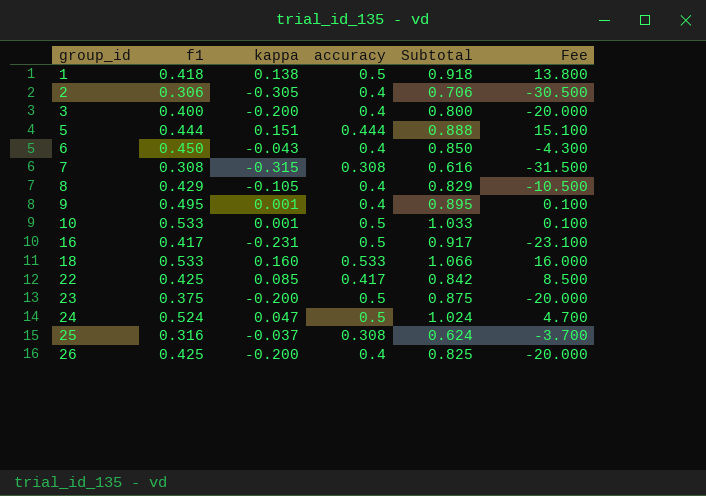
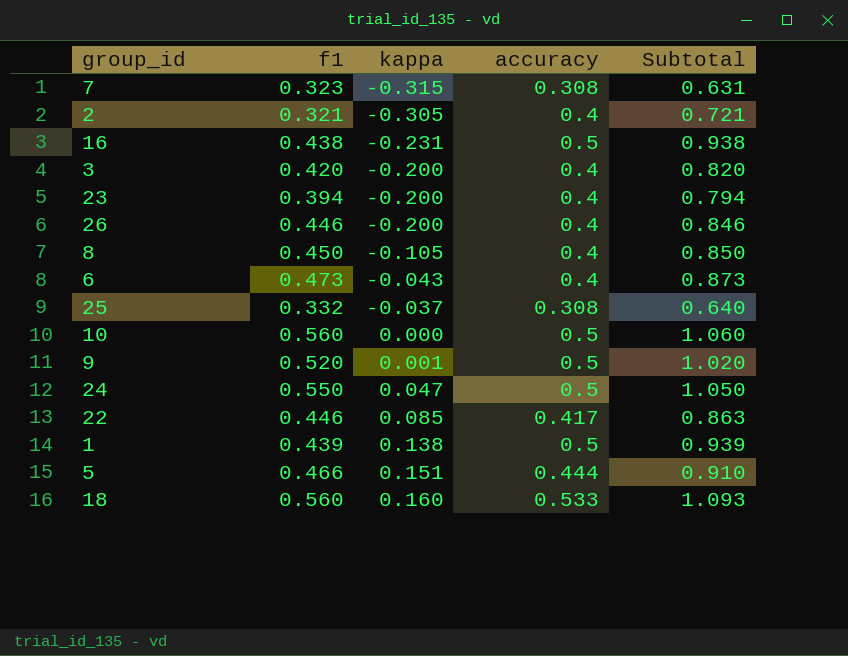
row order: group_id ascending -> kappa ascending
column Fee | formula: [kappa] * 100 -> none
7 | f1: 0.308 -> 0.323
7 | Subtotal: 0.616 -> 0.631
2 | f1: 0.306 -> 0.321
2 | Subtotal: 0.706 -> 0.721
16 | f1: 0.417 -> 0.438
16 | Subtotal: 0.917 -> 0.938
3 | f1: 0.400 -> 0.420
3 | Subtotal: 0.800 -> 0.820
23 | f1: 0.375 -> 0.394
23 | accuracy: 0.5 -> 0.4
23 | Subtotal: 0.875 -> 0.794
26 | f1: 0.425 -> 0.446
26 | Subtotal: 0.825 -> 0.846
8 | f1: 0.429 -> 0.450
8 | Subtotal: 0.829 -> 0.850
6 | f1: 0.450 -> 0.473
6 | Subtotal: 0.850 -> 0.873
25 | f1: 0.316 -> 0.332
25 | Subtotal: 0.624 -> 0.640
10 | f1: 0.533 -> 0.560
10 | kappa: 0.001 -> 0.000
10 | Subtotal: 1.033 -> 1.060
9 | f1: 0.495 -> 0.520
9 | accuracy: 0.4 -> 0.5
9 | Subtotal: 0.895 -> 1.020
24 | f1: 0.524 -> 0.550
24 | Subtotal: 1.024 -> 1.050
22 | f1: 0.425 -> 0.446
22 | Subtotal: 0.842 -> 0.863
1 | f1: 0.418 -> 0.439
1 | Subtotal: 0.918 -> 0.939
5 | f1: 0.444 -> 0.466
5 | Subtotal: 0.888 -> 0.910
18 | f1: 0.533 -> 0.560
18 | Subtotal: 1.066 -> 1.093

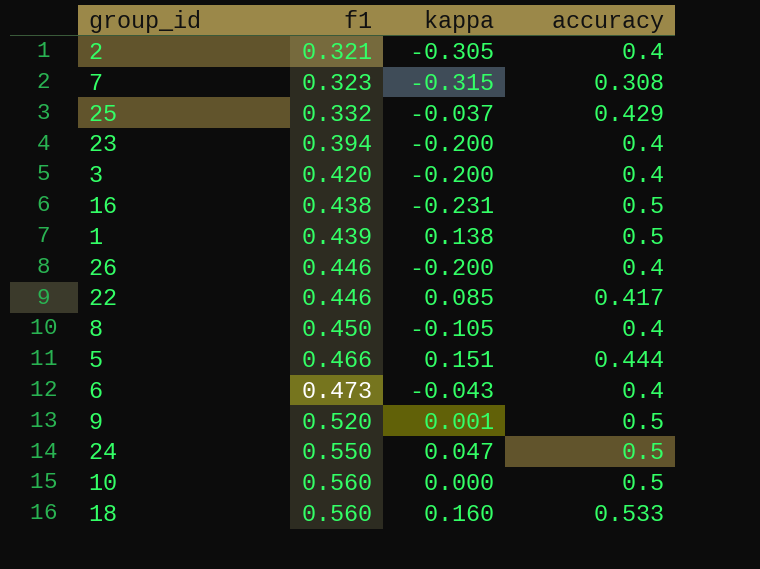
row order: kappa ascending -> f1 ascending
column Subtotal | formula: [f1] + [accuracy] -> none
25 | accuracy: 0.308 -> 0.429

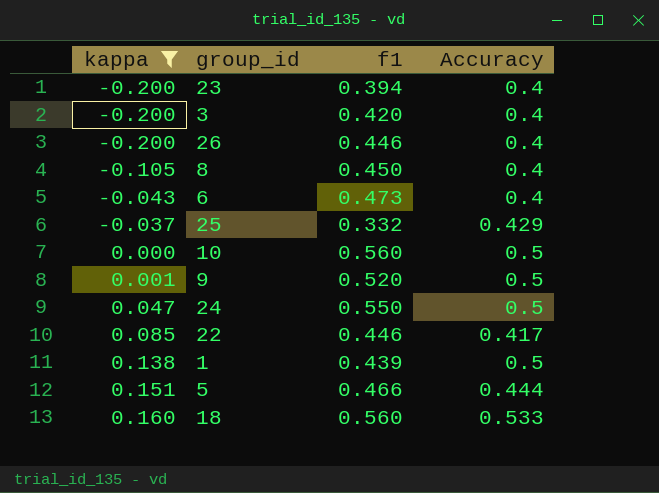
filter: none -> kappa >= -0.200
row order: f1 ascending -> kappa ascending
column kappa | position: 3 -> 1
column name: accuracy -> Accuracy

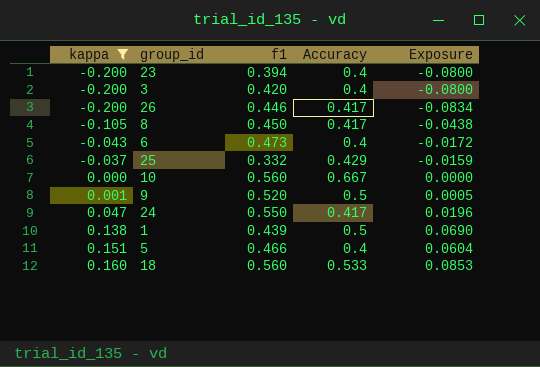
column Exposure | formula: none -> [kappa] * [Accuracy]
row 22: 0.085 | 0.446 | 0.417 -> none
26 | Accuracy: 0.4 -> 0.417
8 | Accuracy: 0.4 -> 0.417
10 | Accuracy: 0.5 -> 0.667
24 | Accuracy: 0.5 -> 0.417
5 | Accuracy: 0.444 -> 0.4

